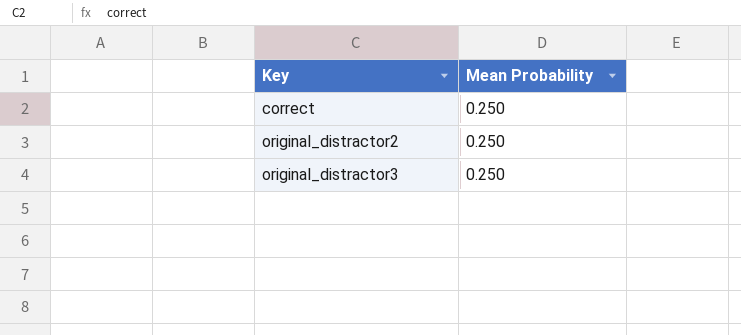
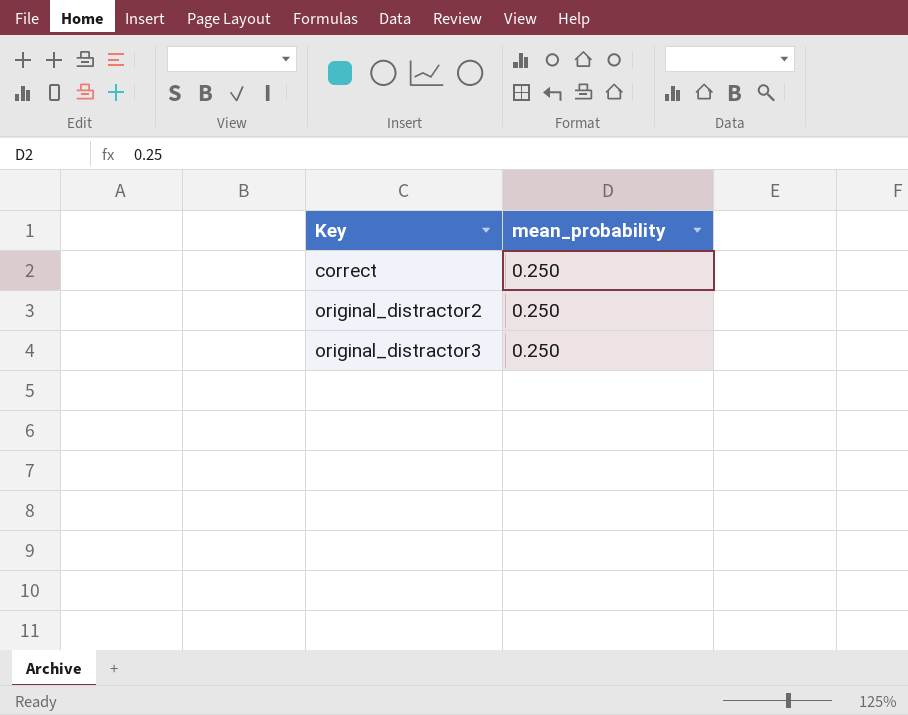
column name: Mean Probability -> mean_probability

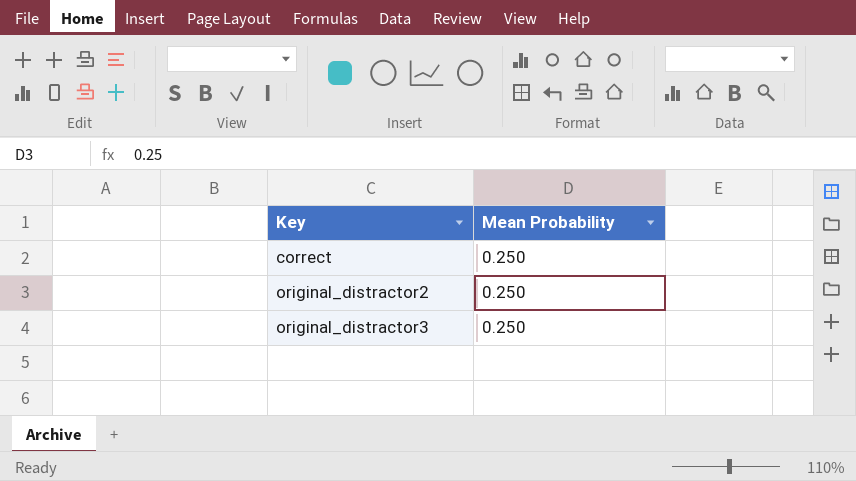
column name: mean_probability -> Mean Probability

